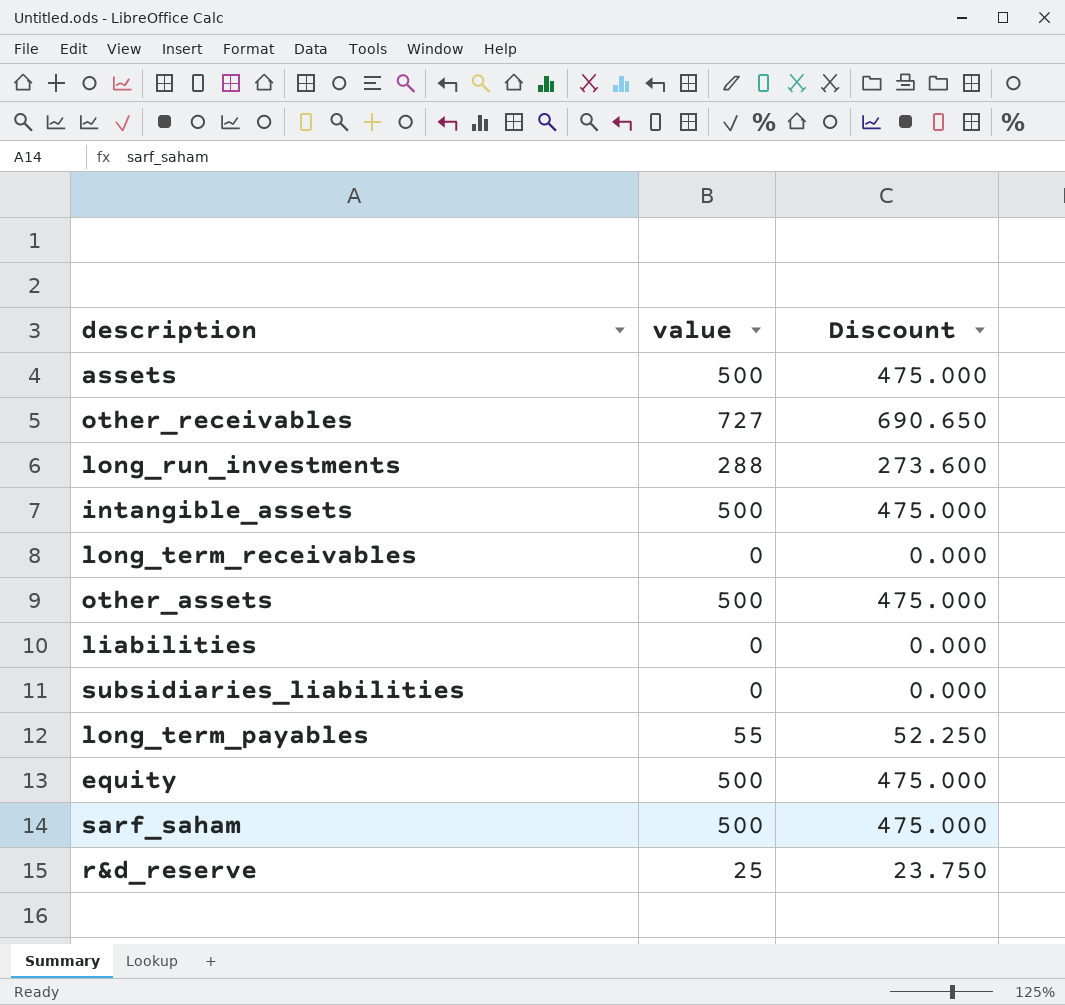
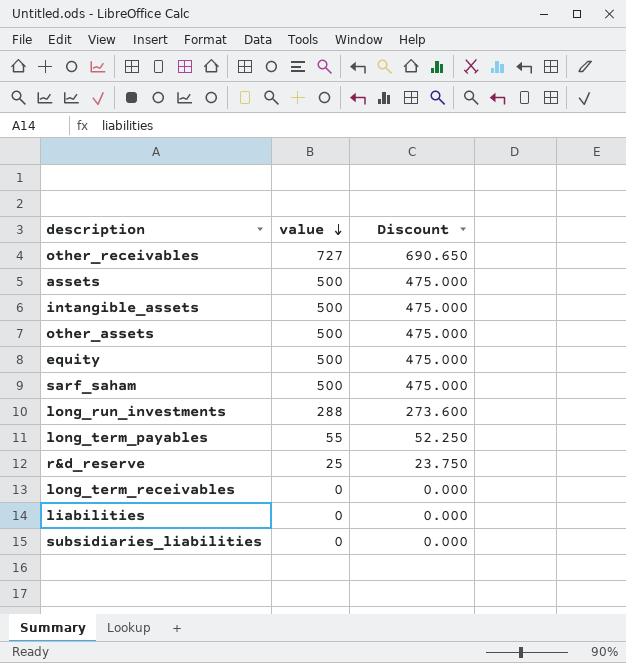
row order: none -> value descending

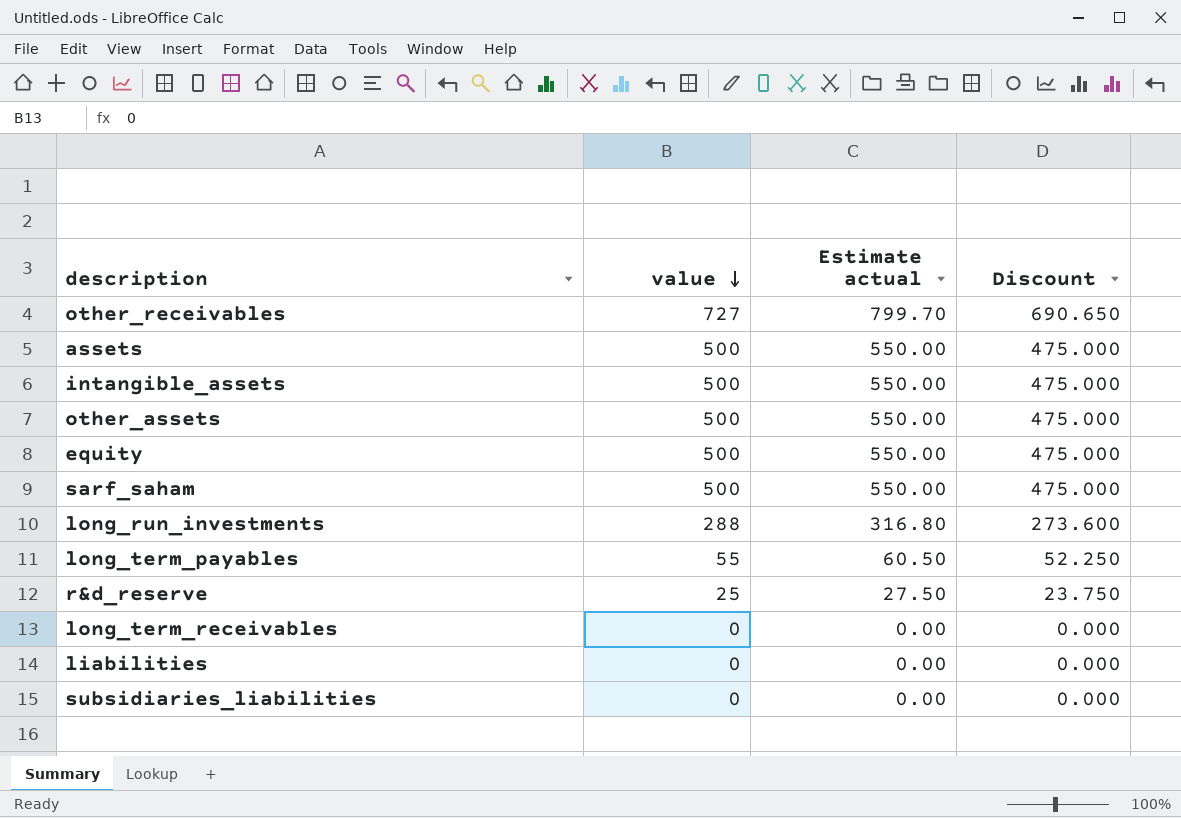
column Estimate actual | formula: none -> [value] * 1.1

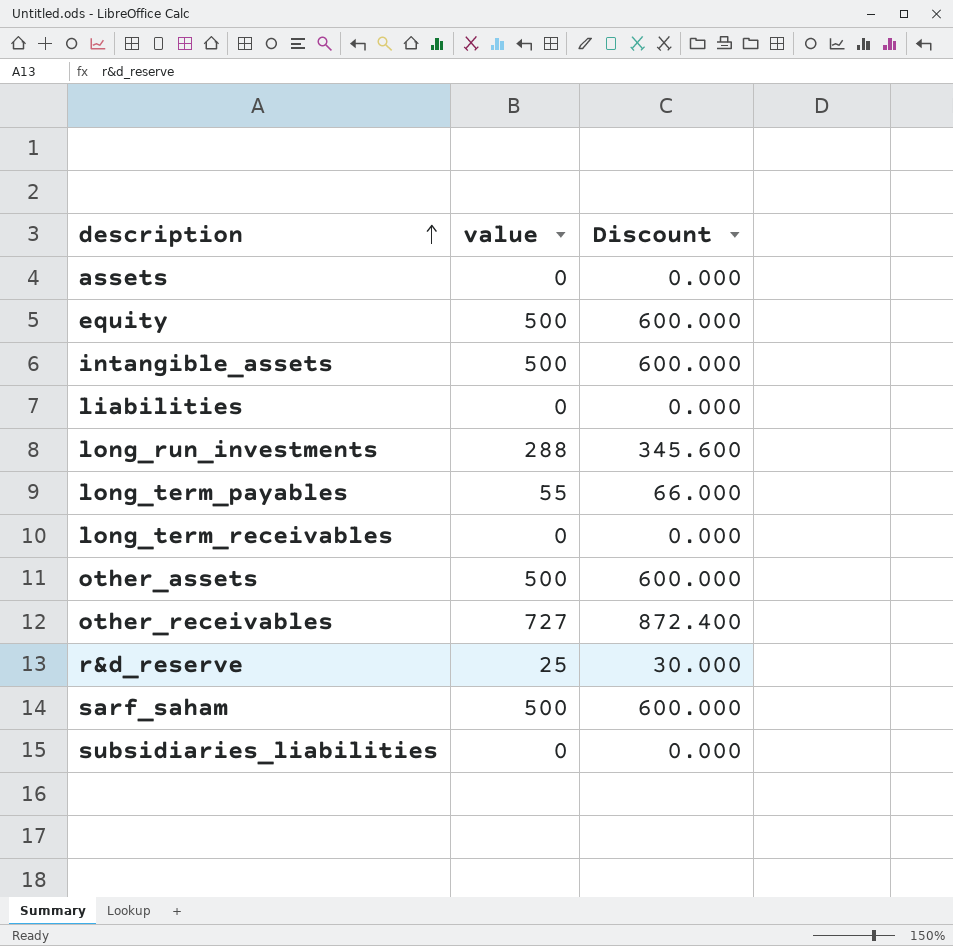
row order: value descending -> description ascending
column Estimate actual | formula: [value] * 1.1 -> none
column Discount | formula: [value] * 0.95 -> [value] * 1.2
assets | value: 500 -> 0

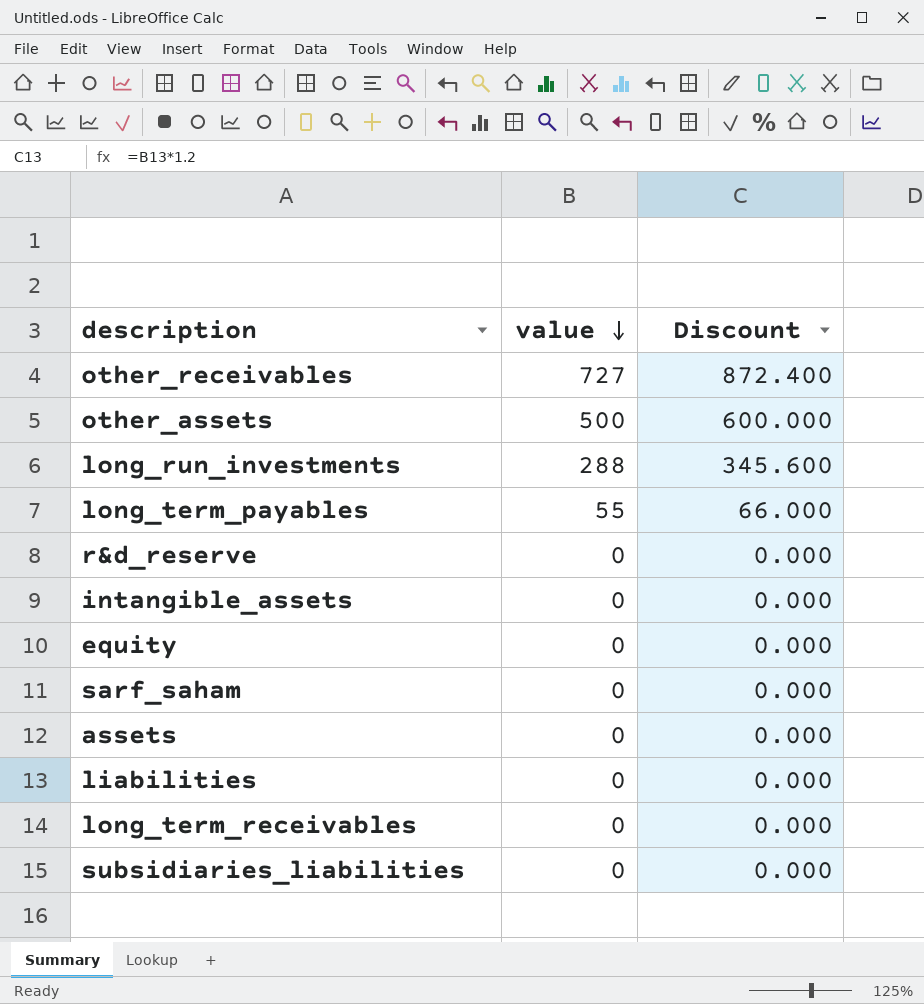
row order: description ascending -> value descending
r&d_reserve | value: 25 -> 0
r&d_reserve | Discount: 30.000 -> 0.000
intangible_assets | value: 500 -> 0
intangible_assets | Discount: 600.000 -> 0.000
equity | value: 500 -> 0
equity | Discount: 600.000 -> 0.000
sarf_saham | value: 500 -> 0
sarf_saham | Discount: 600.000 -> 0.000

